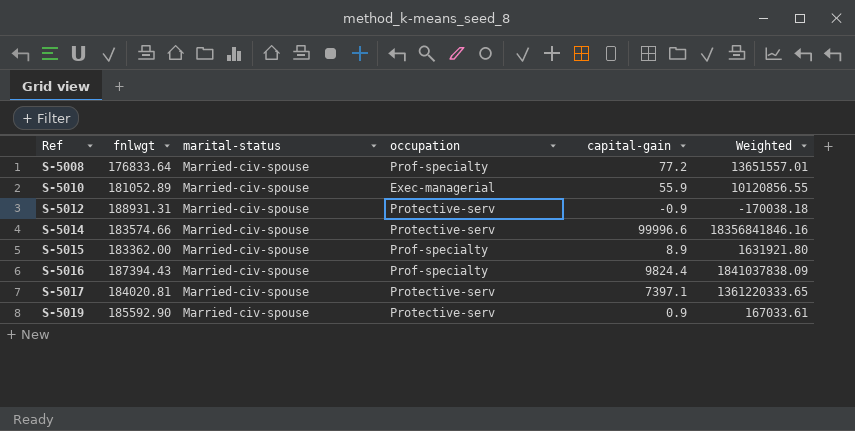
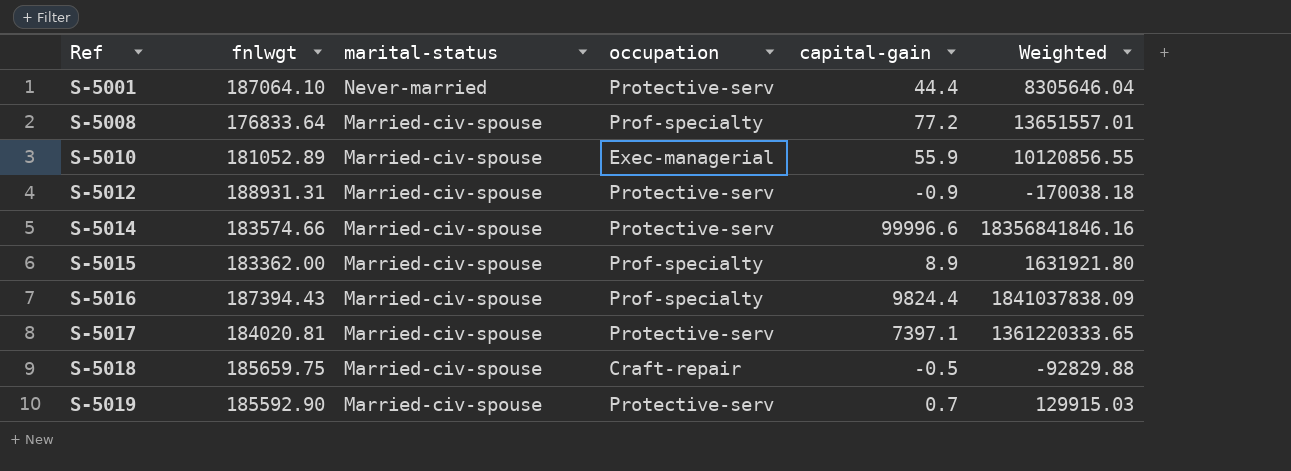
row S-5001: none -> 187064.10 | Never-married | Protective-serv | 44.4 | 8305646.04
row S-5018: none -> 185659.75 | Married-civ-spouse | Craft-repair | -0.5 | -92829.88
S-5019 | capital-gain: 0.9 -> 0.7
S-5019 | Weighted: 167033.61 -> 129915.03

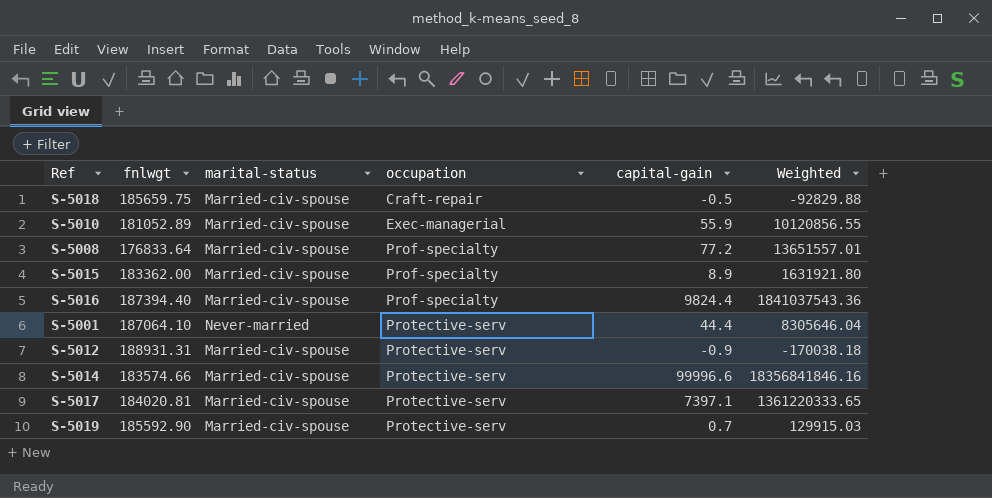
row order: Ref ascending -> occupation ascending
S-5016 | fnlwgt: 187394.43 -> 187394.40
S-5016 | Weighted: 1841037838.09 -> 1841037543.36

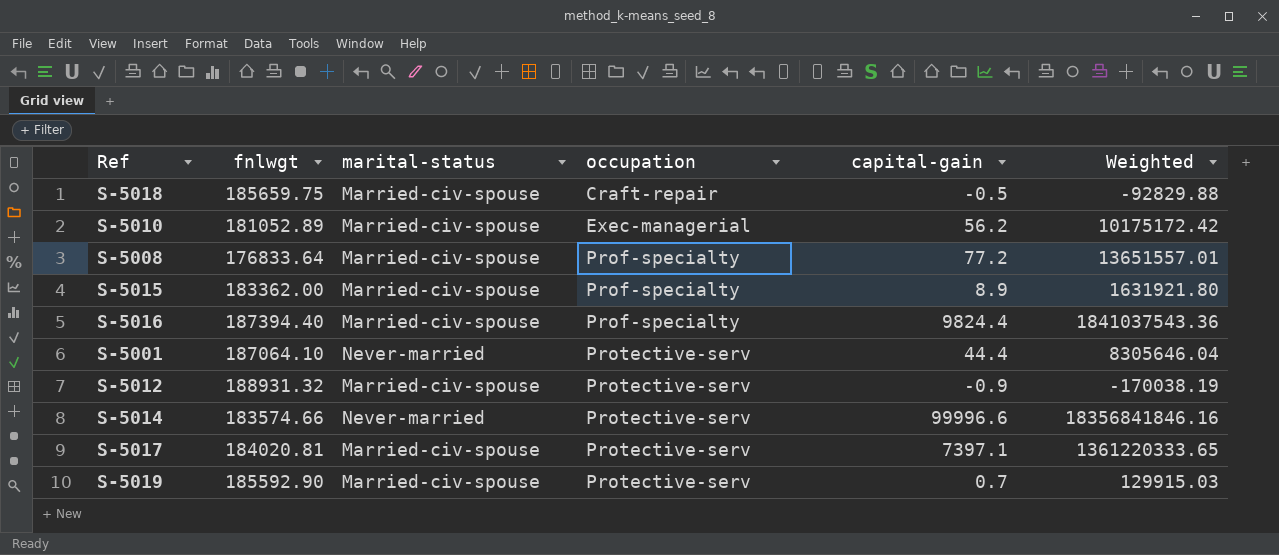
S-5010 | capital-gain: 55.9 -> 56.2
S-5010 | Weighted: 10120856.55 -> 10175172.42
S-5012 | fnlwgt: 188931.31 -> 188931.32
S-5012 | Weighted: -170038.18 -> -170038.19
S-5014 | marital-status: Married-civ-spouse -> Never-married

